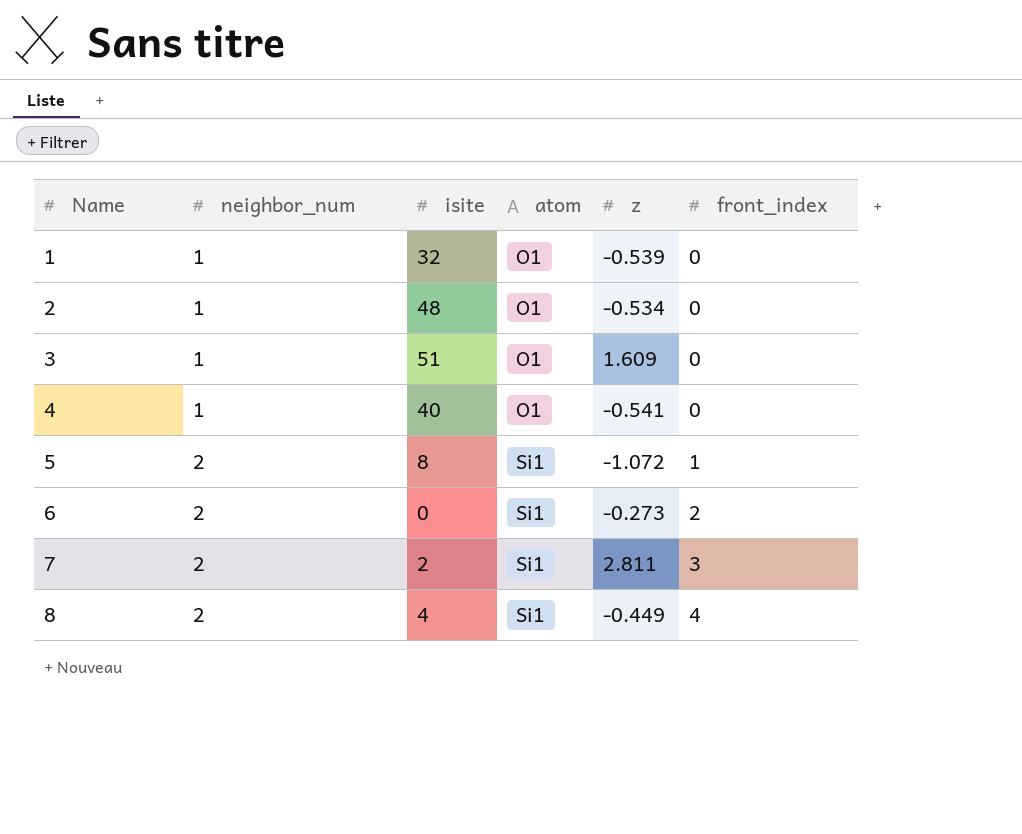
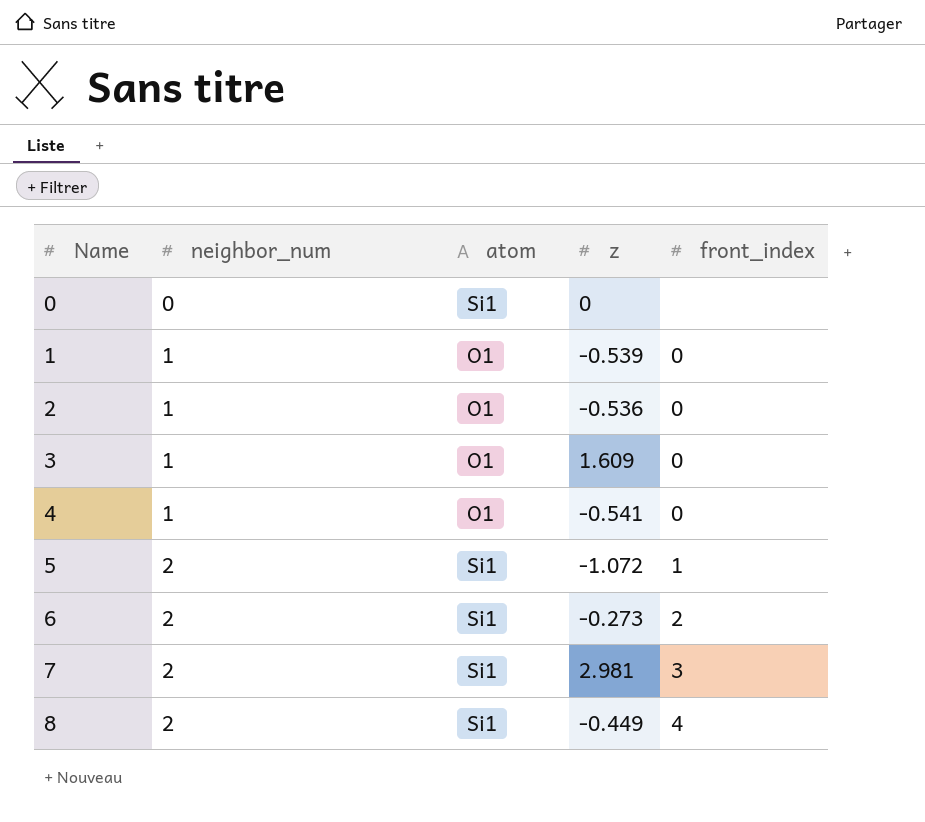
column isite | position: 3 -> none
row 0: none -> 0 | Si1 | 0 | none
2 | z: -0.534 -> -0.536
7 | z: 2.811 -> 2.981

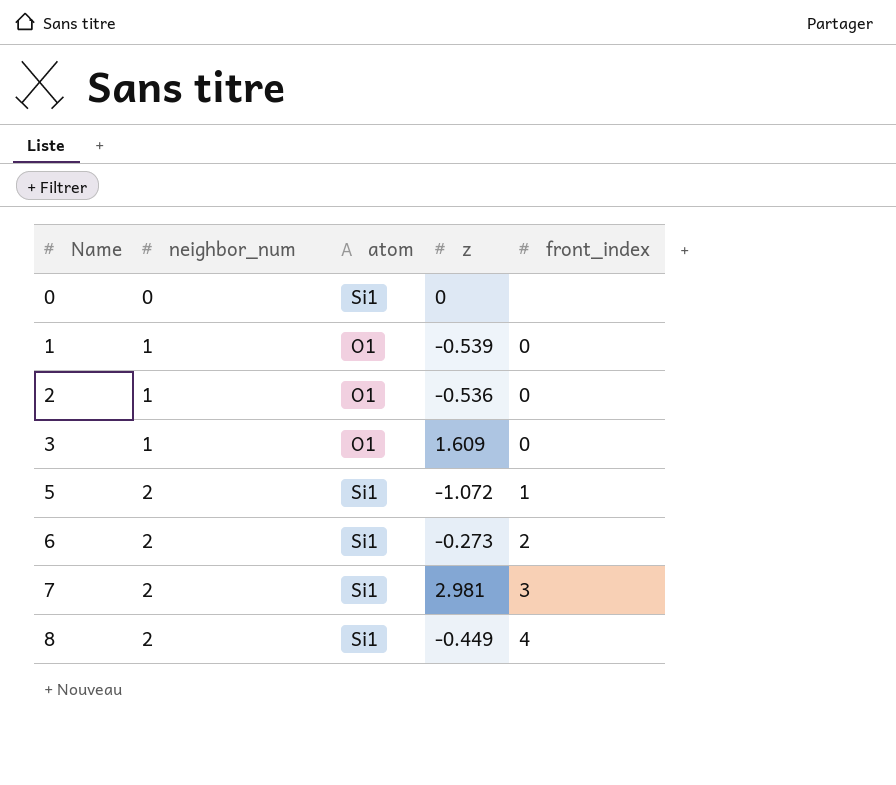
row 4: 1 | O1 | -0.541 | 0 -> none

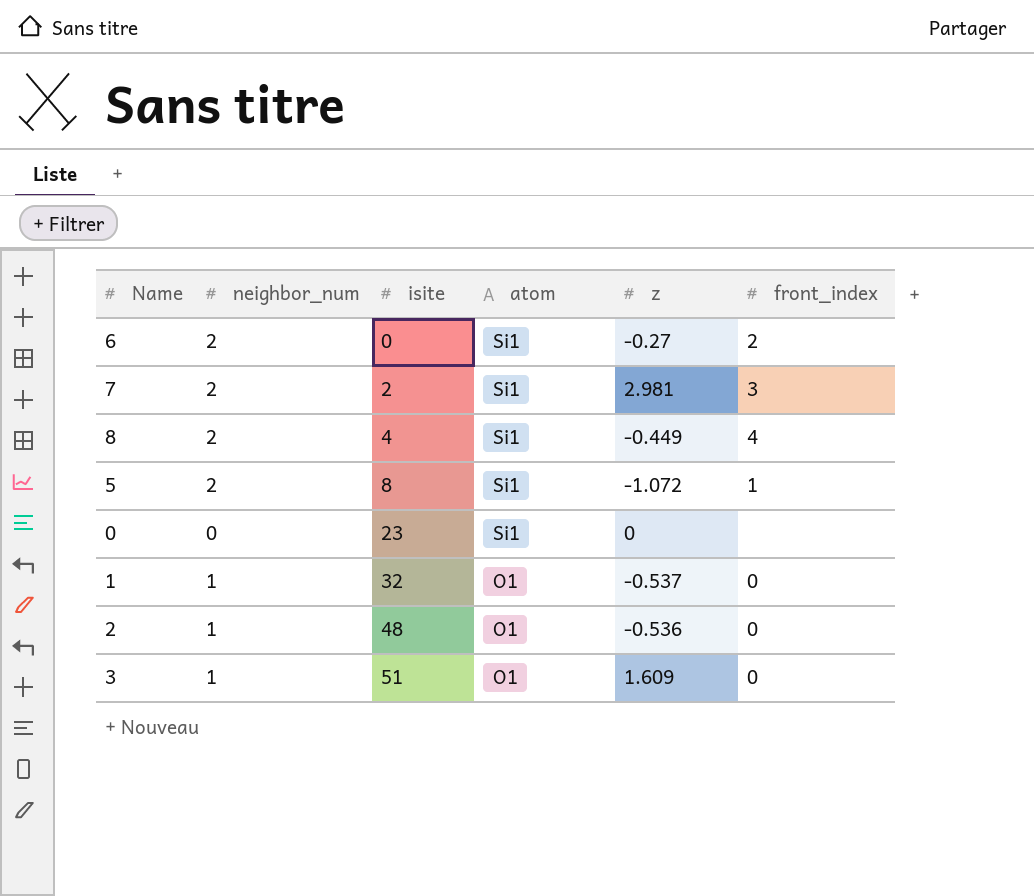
row order: Name ascending -> isite ascending
column isite | position: none -> 3
6 | z: -0.273 -> -0.27
1 | z: -0.539 -> -0.537

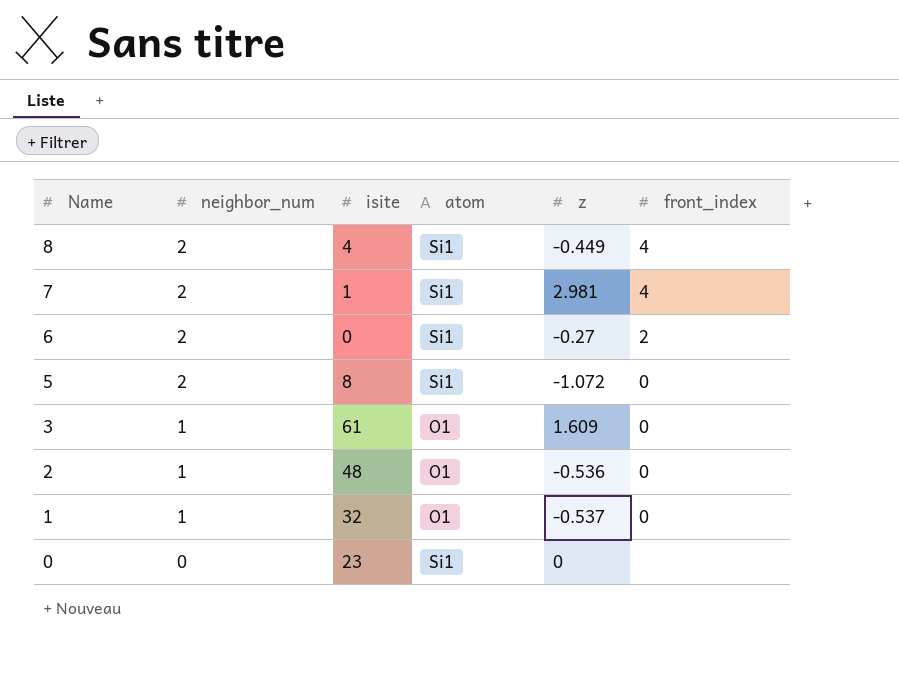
row order: isite ascending -> Name descending
7 | isite: 2 -> 1
7 | front_index: 3 -> 4
5 | front_index: 1 -> 0
3 | isite: 51 -> 61

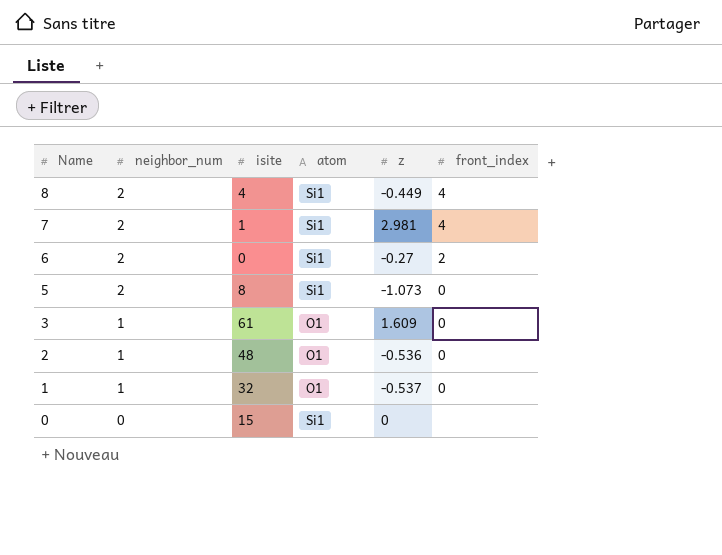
5 | z: -1.072 -> -1.073
0 | isite: 23 -> 15

